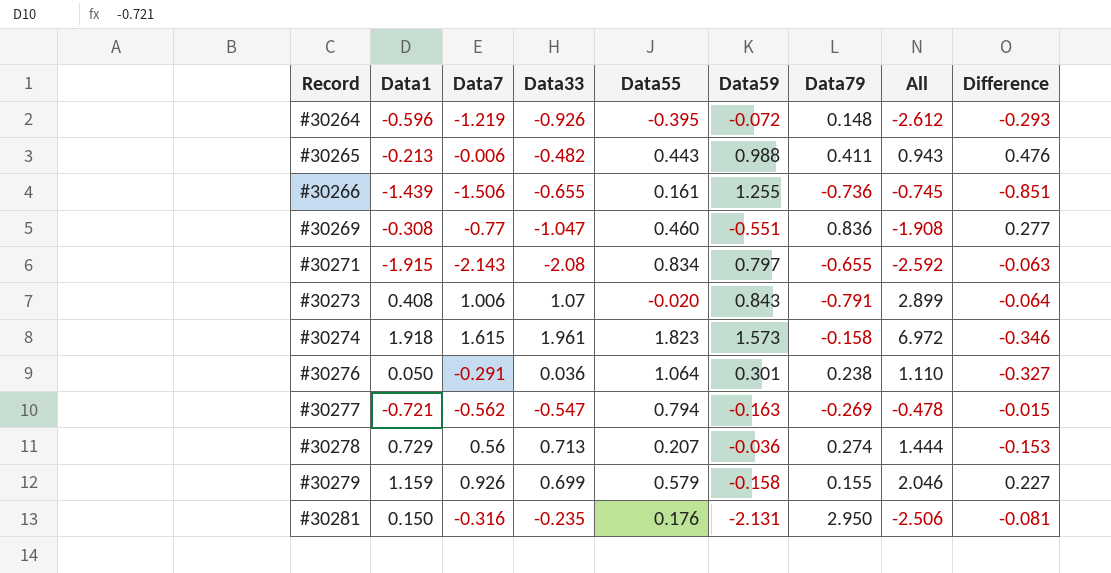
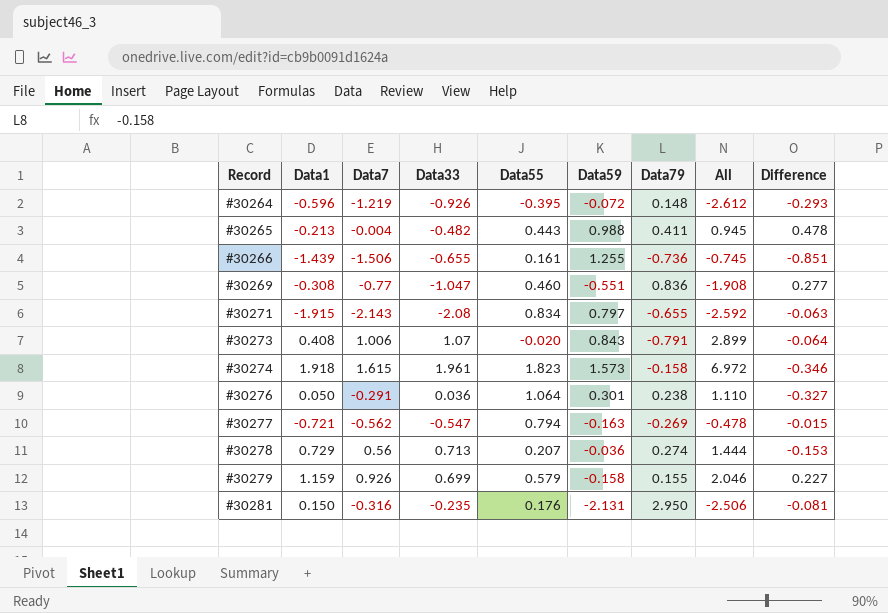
#30265 | Data7: -0.006 -> -0.004
#30265 | All: 0.943 -> 0.945
#30265 | Difference: 0.476 -> 0.478

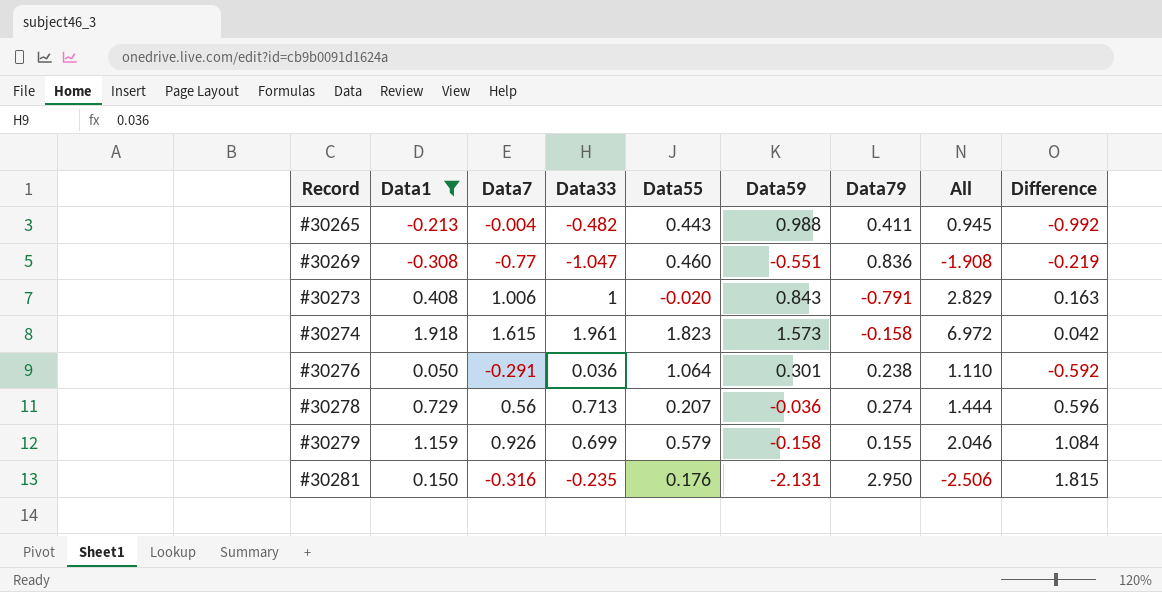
filter: none -> Data1 >= -0.308
column Difference | formula: [Data7] - [Data33] -> [Data7] - [Data59]
#30273 | Data33: 1.07 -> 1
#30273 | All: 2.899 -> 2.829

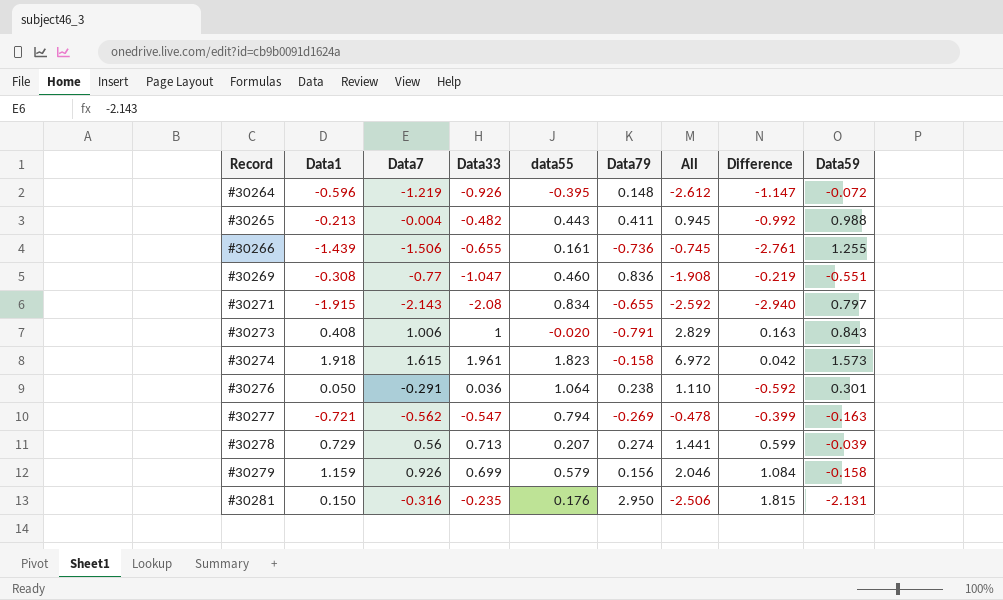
filter: Data1 >= -0.308 -> none
column name: Data55 -> data55
column Data59 | position: 6 -> 9
#30278 | All: 1.444 -> 1.441
#30278 | Difference: 0.596 -> 0.599
#30278 | Data59: -0.036 -> -0.039
#30279 | Data79: 0.155 -> 0.156

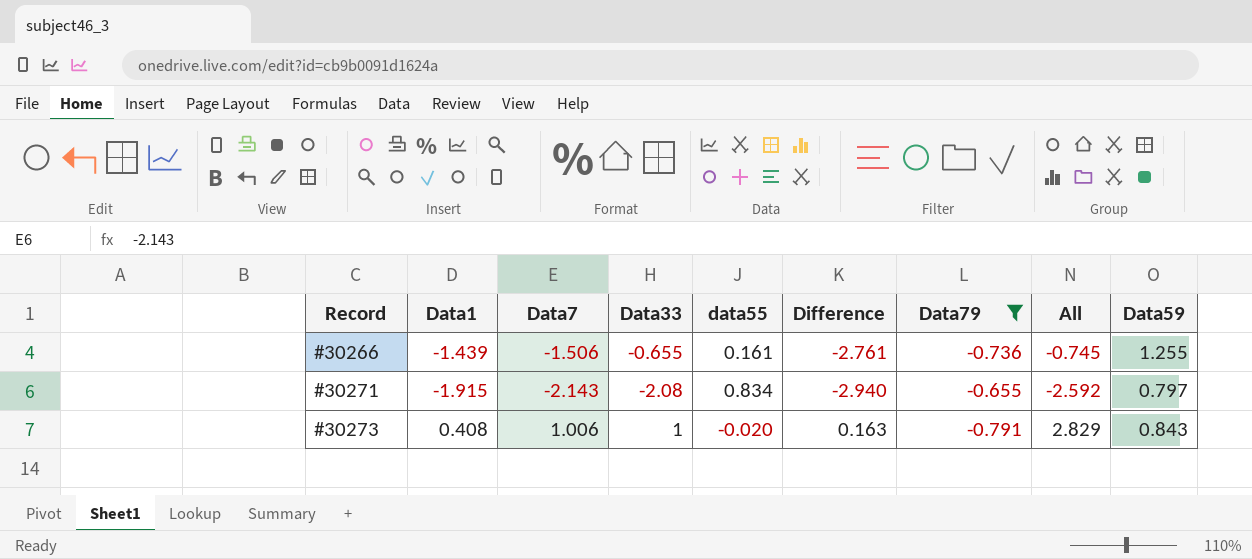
filter: none -> Data79 <= -0.655
column Difference | position: 8 -> 6

